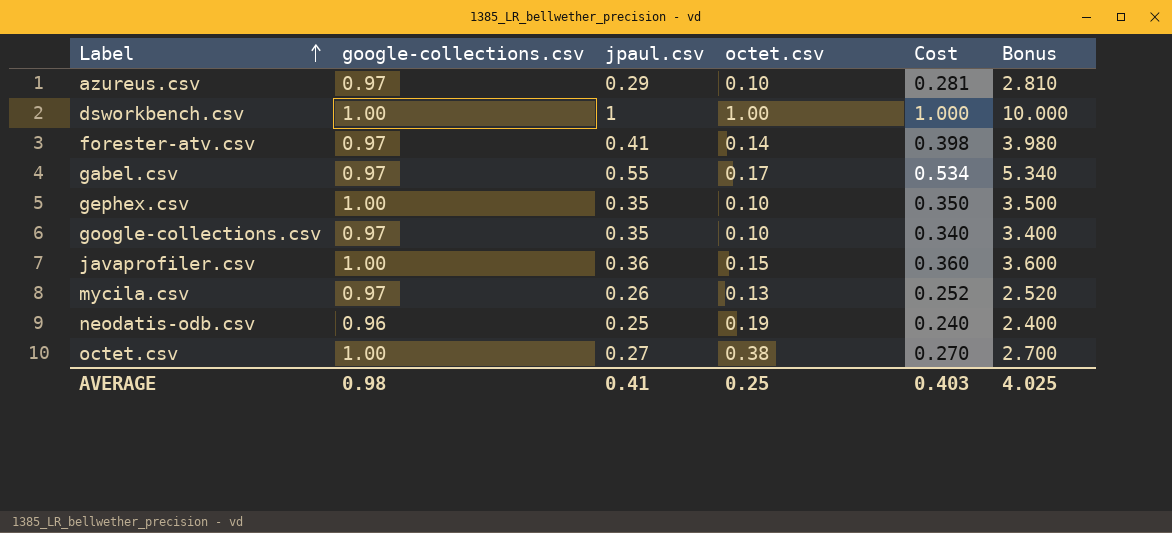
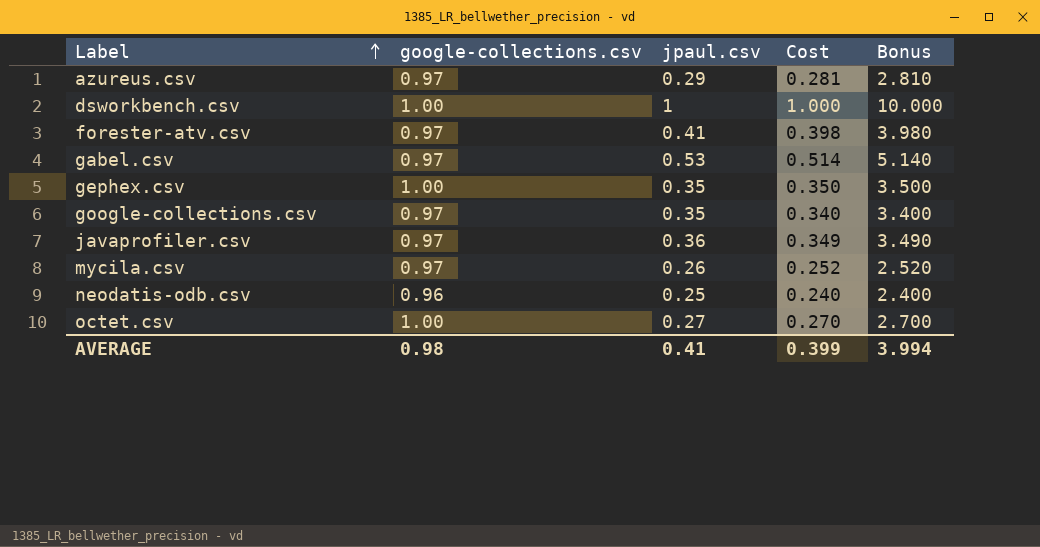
column octet.csv | position: 4 -> none
gabel.csv | jpaul.csv: 0.55 -> 0.53
gabel.csv | Cost: 0.534 -> 0.514
gabel.csv | Bonus: 5.340 -> 5.140
javaprofiler.csv | google-collections.csv: 1.00 -> 0.97
javaprofiler.csv | Cost: 0.360 -> 0.349
javaprofiler.csv | Bonus: 3.600 -> 3.490
AVERAGE | Cost: 0.403 -> 0.399
AVERAGE | Bonus: 4.025 -> 3.994

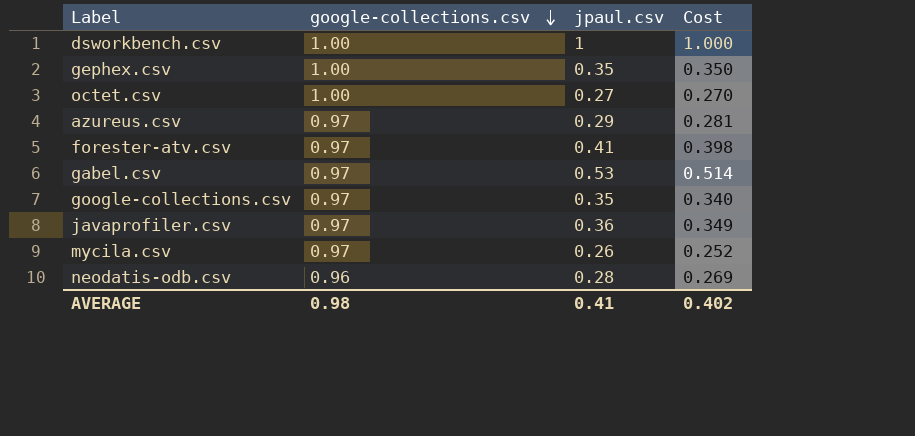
row order: Label ascending -> google-collections.csv descending
column Bonus | formula: [Cost] * 10 -> none
neodatis-odb.csv | jpaul.csv: 0.25 -> 0.28
neodatis-odb.csv | Cost: 0.240 -> 0.269
AVERAGE | Cost: 0.399 -> 0.402

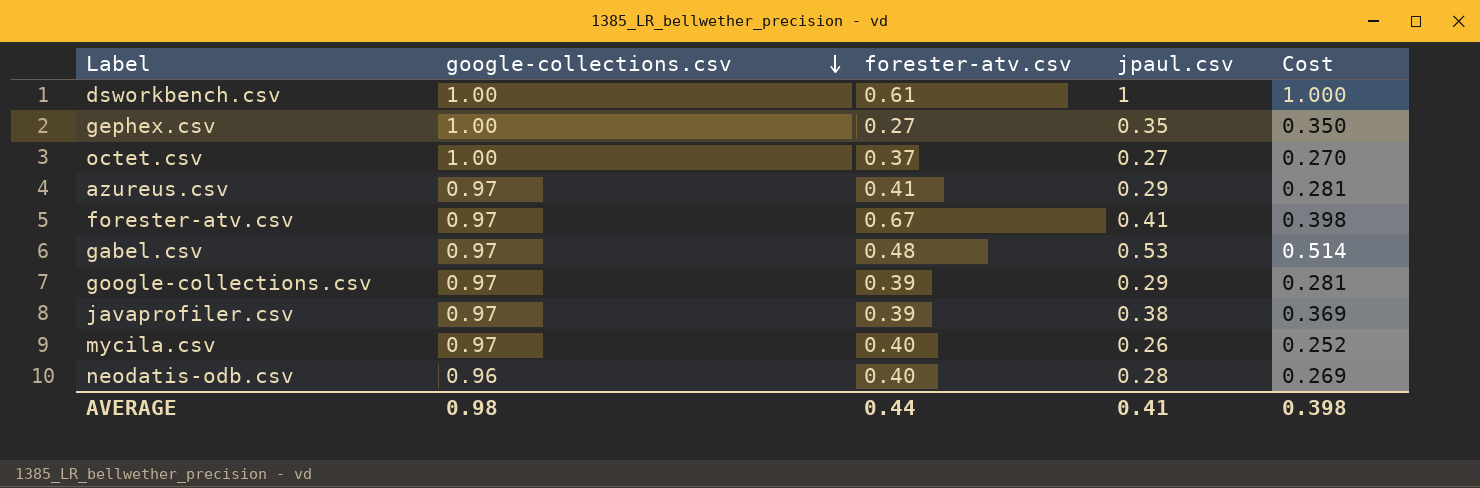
column forester-atv.csv | position: none -> 3
google-collections.csv | jpaul.csv: 0.35 -> 0.29
google-collections.csv | Cost: 0.340 -> 0.281
javaprofiler.csv | jpaul.csv: 0.36 -> 0.38
javaprofiler.csv | Cost: 0.349 -> 0.369
AVERAGE | Cost: 0.402 -> 0.398

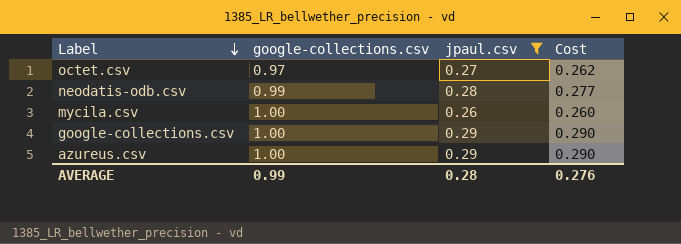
filter: none -> jpaul.csv <= 0.29
row order: google-collections.csv descending -> Label descending
column forester-atv.csv | position: 3 -> none
octet.csv | google-collections.csv: 1.00 -> 0.97
octet.csv | Cost: 0.270 -> 0.262
neodatis-odb.csv | google-collections.csv: 0.96 -> 0.99
neodatis-odb.csv | Cost: 0.269 -> 0.277
mycila.csv | google-collections.csv: 0.97 -> 1.00
mycila.csv | Cost: 0.252 -> 0.260
google-collections.csv | google-collections.csv: 0.97 -> 1.00
google-collections.csv | Cost: 0.281 -> 0.290
azureus.csv | google-collections.csv: 0.97 -> 1.00
azureus.csv | Cost: 0.281 -> 0.290
AVERAGE | google-collections.csv: 0.98 -> 0.99
AVERAGE | jpaul.csv: 0.41 -> 0.28
AVERAGE | Cost: 0.398 -> 0.276

